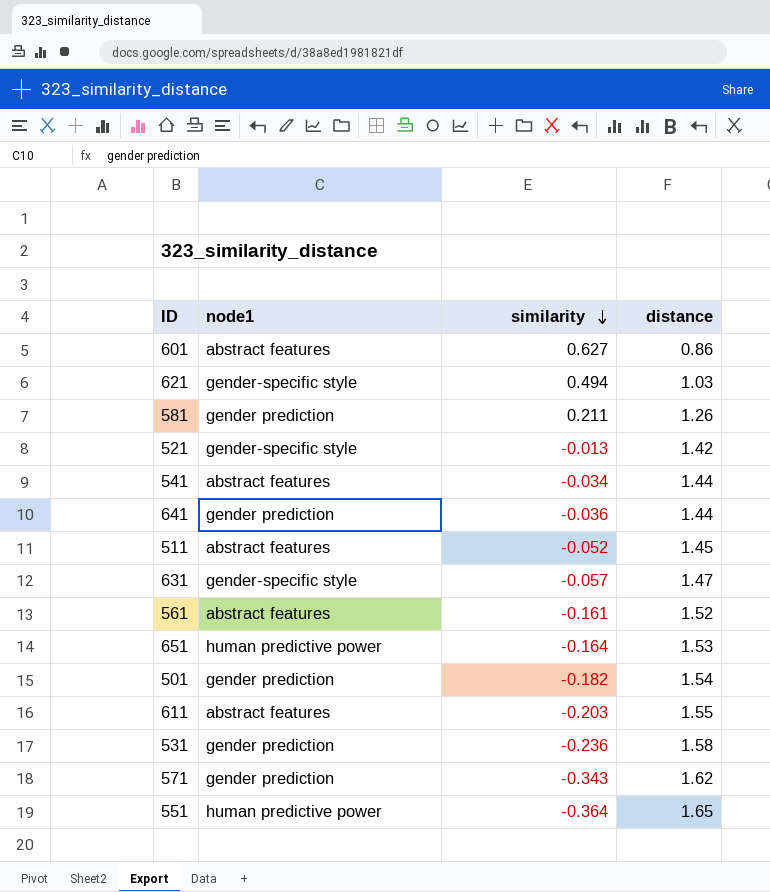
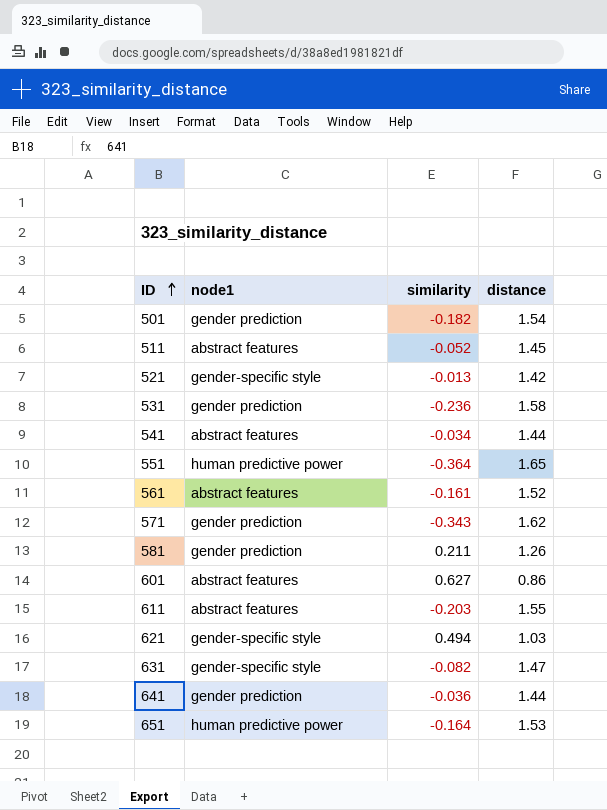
row order: similarity descending -> ID ascending
631 | similarity: -0.057 -> -0.082

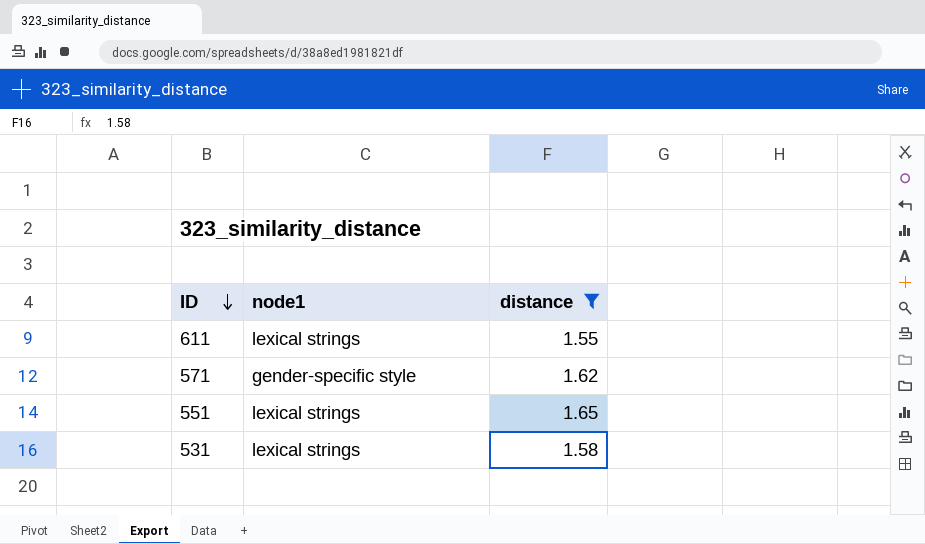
filter: none -> distance >= 1.55
row order: ID ascending -> ID descending
column similarity | position: 3 -> none
611 | node1: abstract features -> lexical strings
571 | node1: gender prediction -> gender-specific style
551 | node1: human predictive power -> lexical strings
531 | node1: gender prediction -> lexical strings

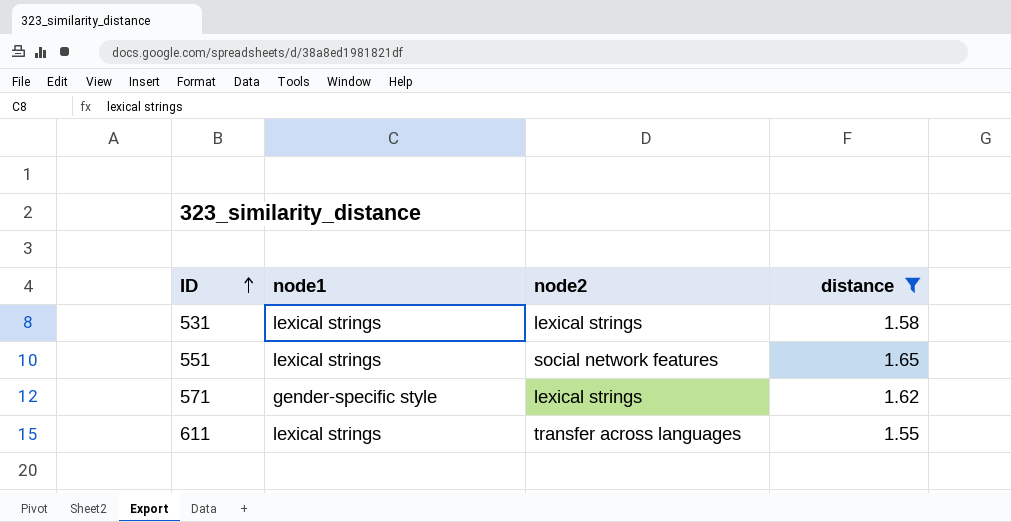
row order: ID descending -> ID ascending
column node2 | position: none -> 3

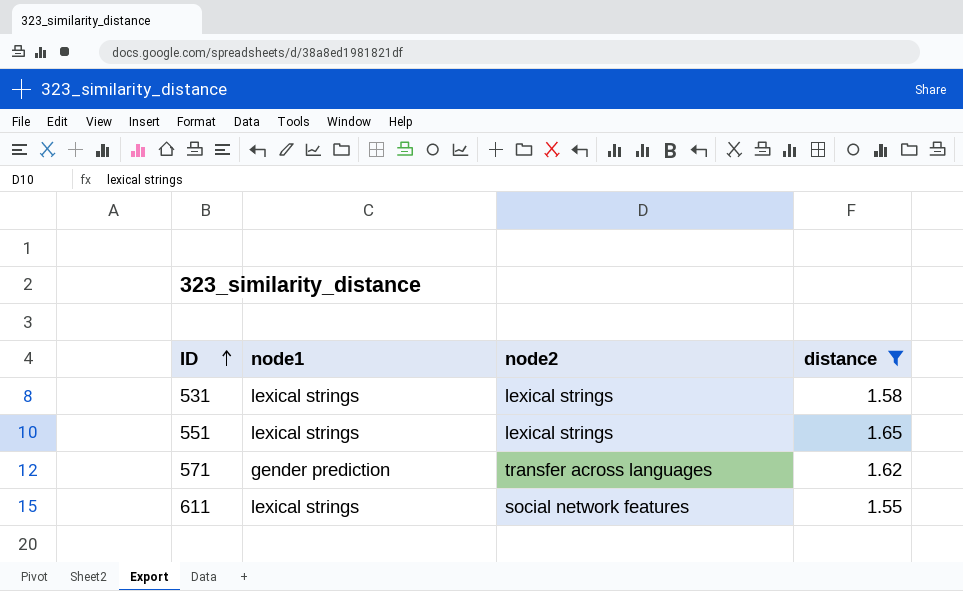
551 | node2: social network features -> lexical strings
571 | node1: gender-specific style -> gender prediction
571 | node2: lexical strings -> transfer across languages
611 | node2: transfer across languages -> social network features

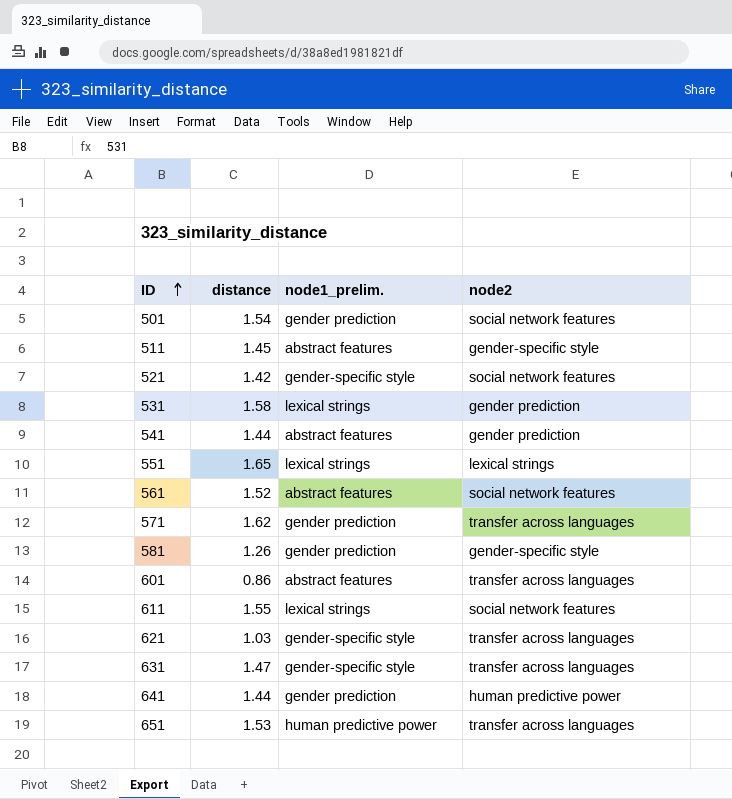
filter: distance >= 1.55 -> none
column distance | position: 4 -> 2
column name: node1 -> node1_prelim.
531 | node2: lexical strings -> gender prediction

